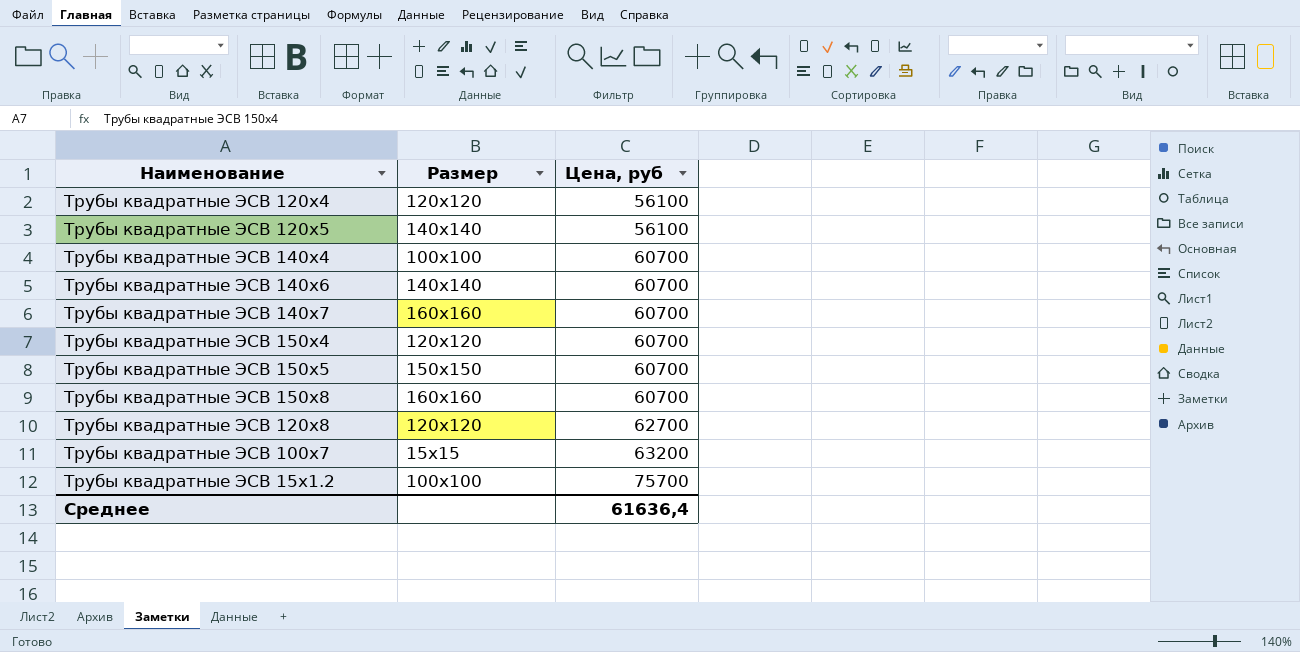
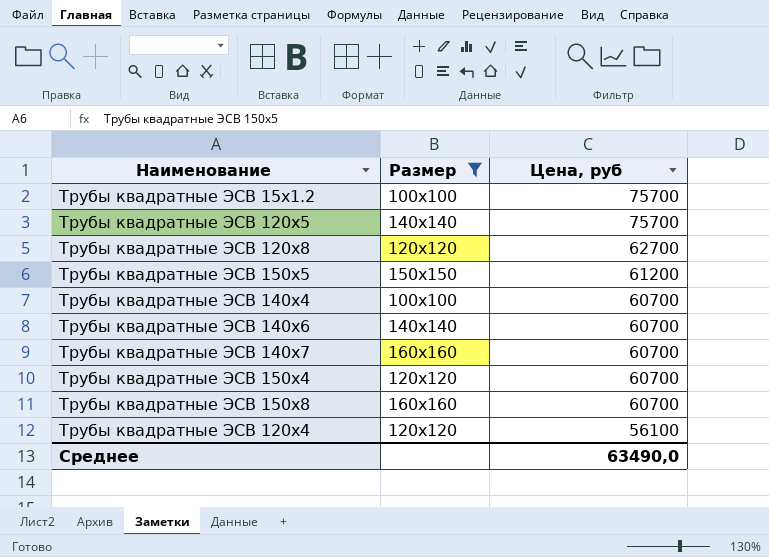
filter: none -> Размер != 15x15
row order: Цена, руб ascending -> Цена, руб descending
Трубы квадратные ЭСВ 120х5 | Цена, руб: 56100 -> 75700
Трубы квадратные ЭСВ 150х5 | Цена, руб: 60700 -> 61200
Среднее | Цена, руб: 61636,4 -> 63490,0

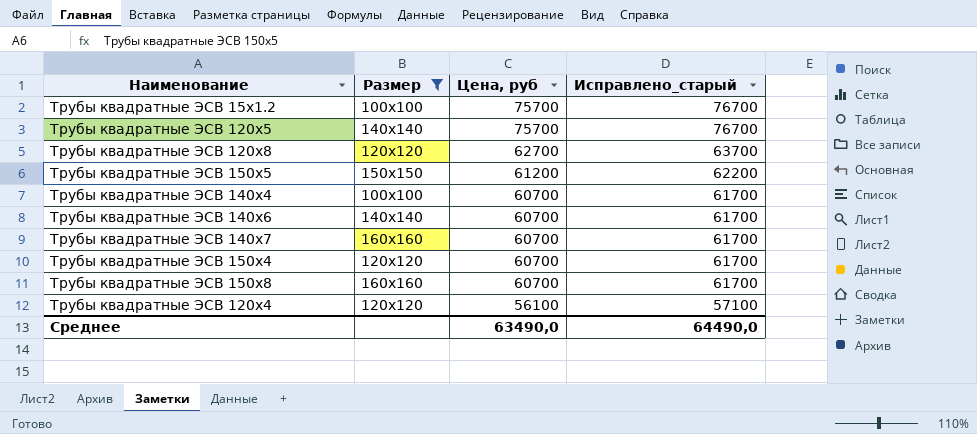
column Исправлено_старый | formula: none -> [Цена, руб] + 1000

